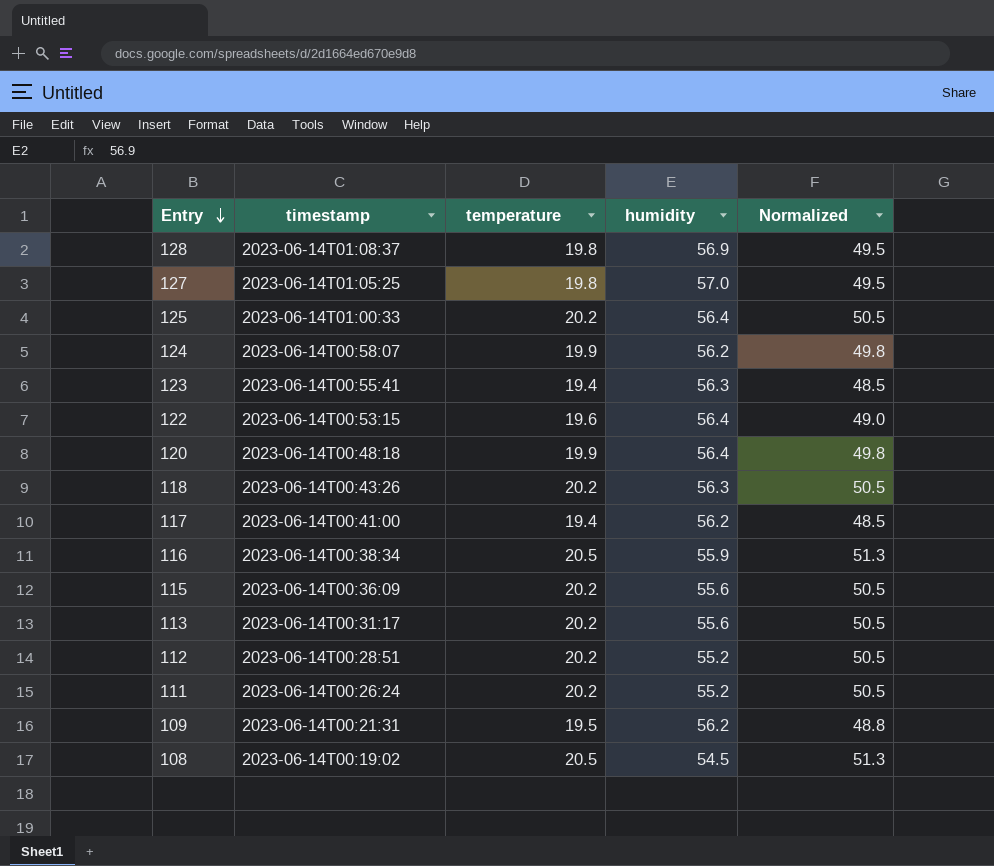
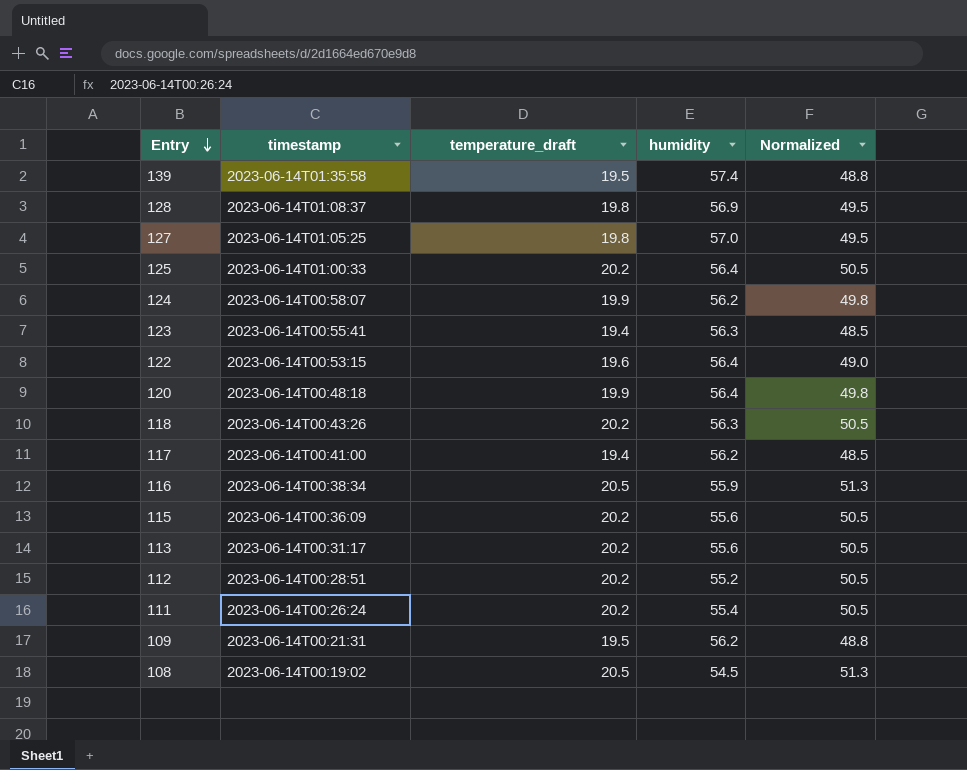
column name: temperature -> temperature_draft
row 139: none -> 2023-06-14T01:35:58 | 19.5 | 57.4 | 48.8
111 | humidity: 55.2 -> 55.4

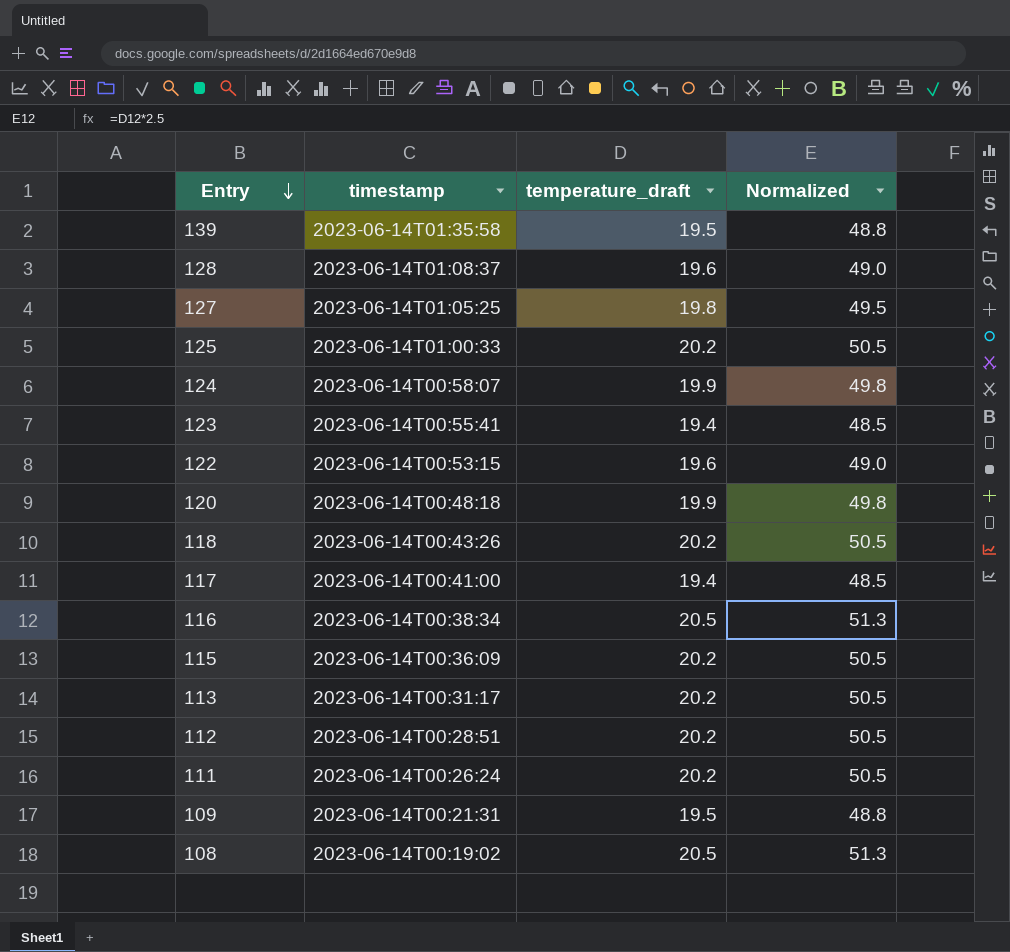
column humidity | position: 4 -> none
128 | temperature_draft: 19.8 -> 19.6
128 | Normalized: 49.5 -> 49.0

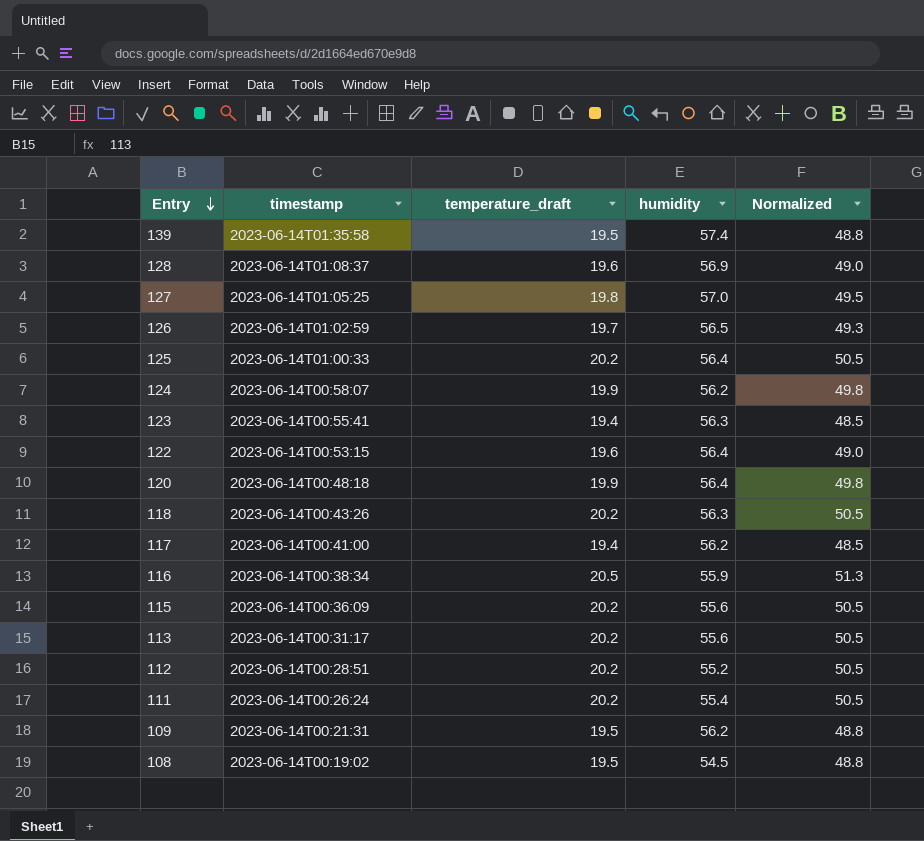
column humidity | position: none -> 4
row 126: none -> 2023-06-14T01:02:59 | 19.7 | 56.5 | 49.3
108 | temperature_draft: 20.5 -> 19.5
108 | Normalized: 51.3 -> 48.8

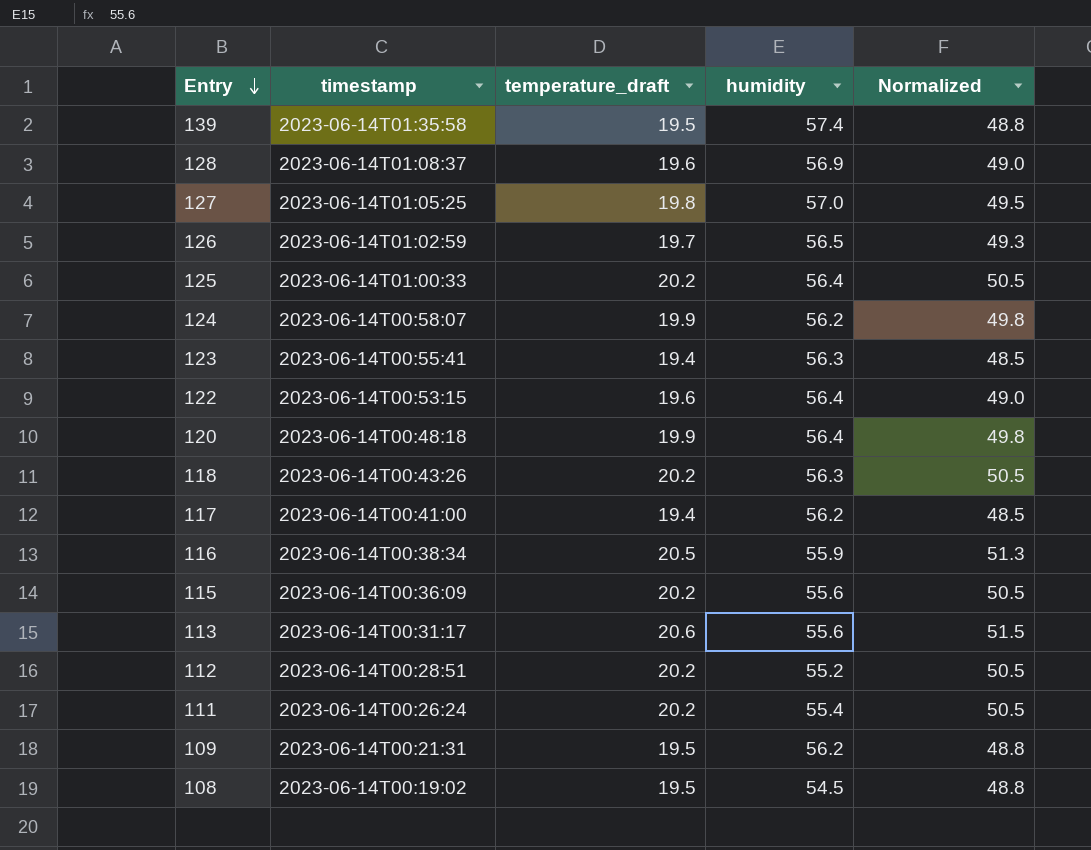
113 | temperature_draft: 20.2 -> 20.6
113 | Normalized: 50.5 -> 51.5

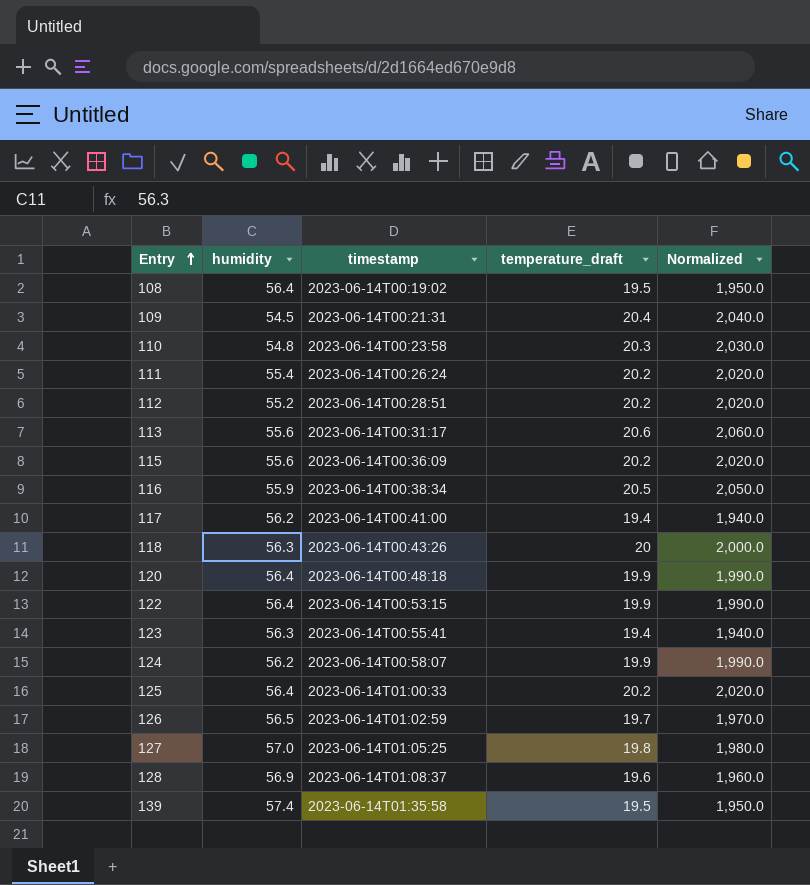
row order: Entry descending -> Entry ascending
column humidity | position: 4 -> 2
column Normalized | formula: [temperature_draft] * 2.5 -> [temperature_draft] * 100
108 | humidity: 54.5 -> 56.4
109 | humidity: 56.2 -> 54.5
109 | temperature_draft: 19.5 -> 20.4
row 110: none -> 54.8 | 2023-06-14T00:23:58 | 20.3 | 2,030.0
118 | temperature_draft: 20.2 -> 20
122 | temperature_draft: 19.6 -> 19.9

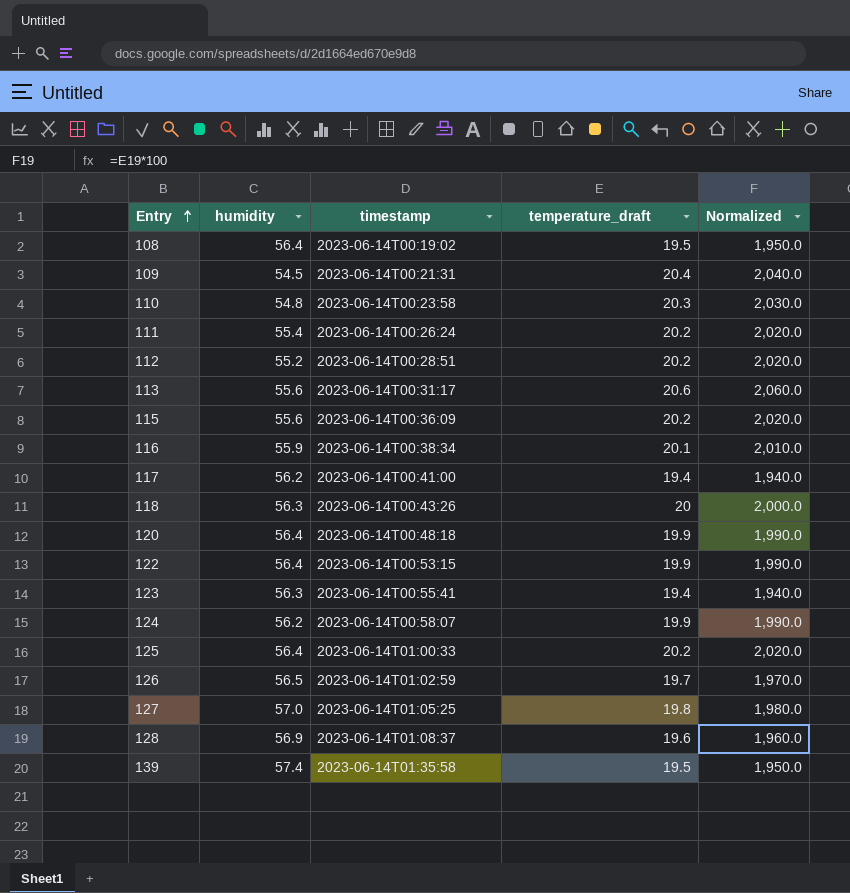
116 | temperature_draft: 20.5 -> 20.1
116 | Normalized: 2,050.0 -> 2,010.0

